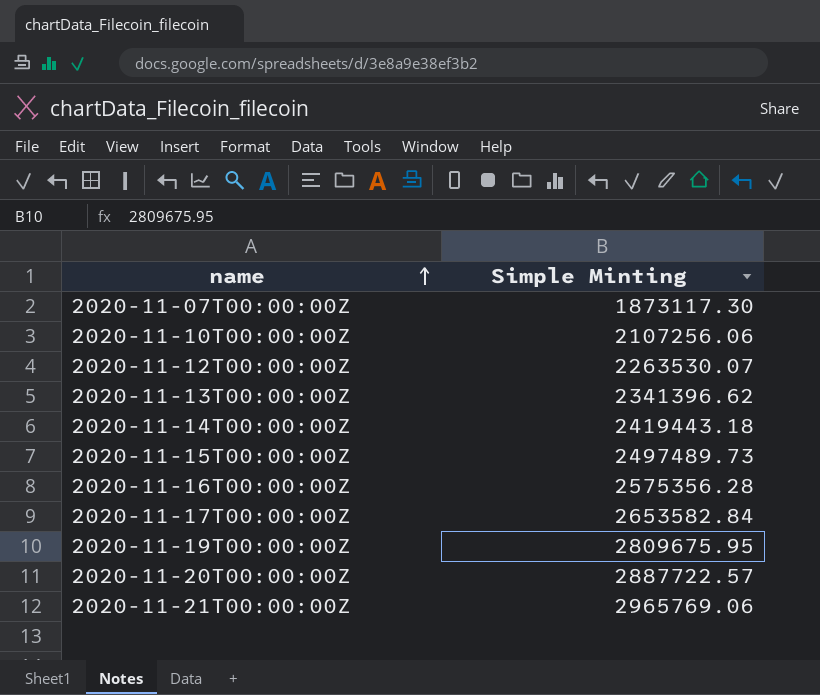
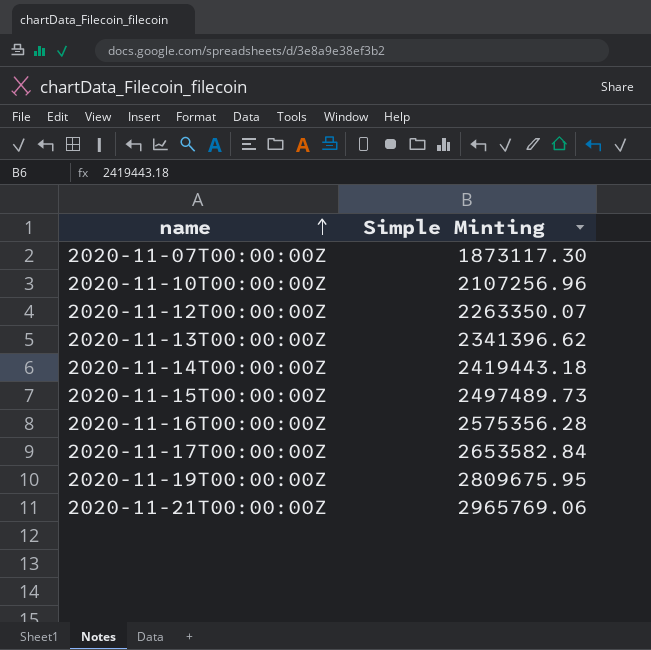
row 2020-11-20T00:00:00Z: 2887722.57 -> none
2020-11-10T00:00:00Z | Simple Minting: 2107256.06 -> 2107256.96
2020-11-12T00:00:00Z | Simple Minting: 2263530.07 -> 2263350.07

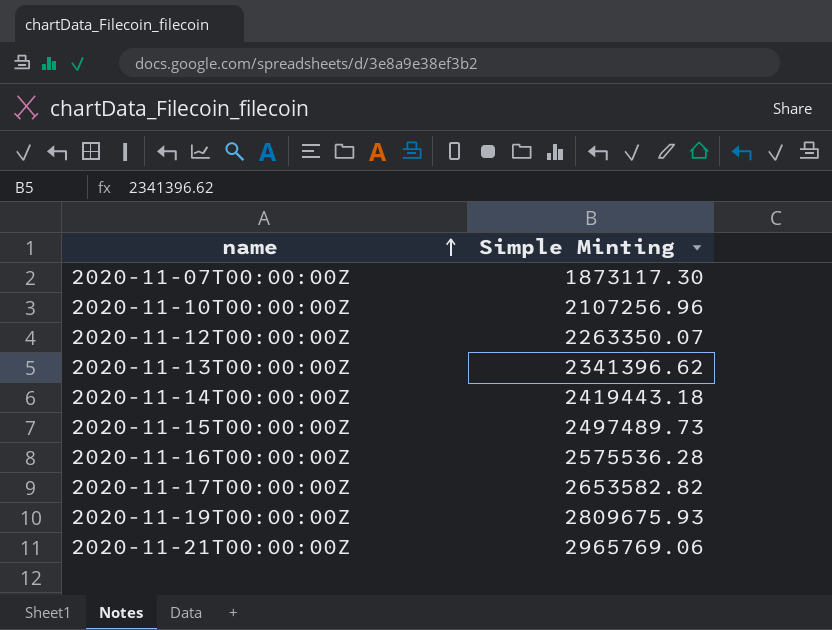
2020-11-16T00:00:00Z | Simple Minting: 2575356.28 -> 2575536.28
2020-11-17T00:00:00Z | Simple Minting: 2653582.84 -> 2653582.82
2020-11-19T00:00:00Z | Simple Minting: 2809675.95 -> 2809675.93

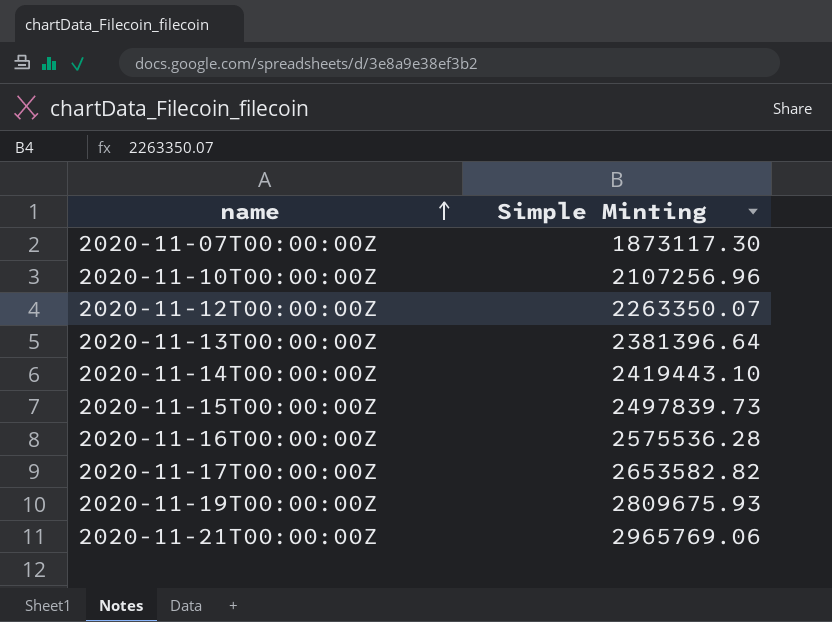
2020-11-13T00:00:00Z | Simple Minting: 2341396.62 -> 2381396.64
2020-11-14T00:00:00Z | Simple Minting: 2419443.18 -> 2419443.10
2020-11-15T00:00:00Z | Simple Minting: 2497489.73 -> 2497839.73

